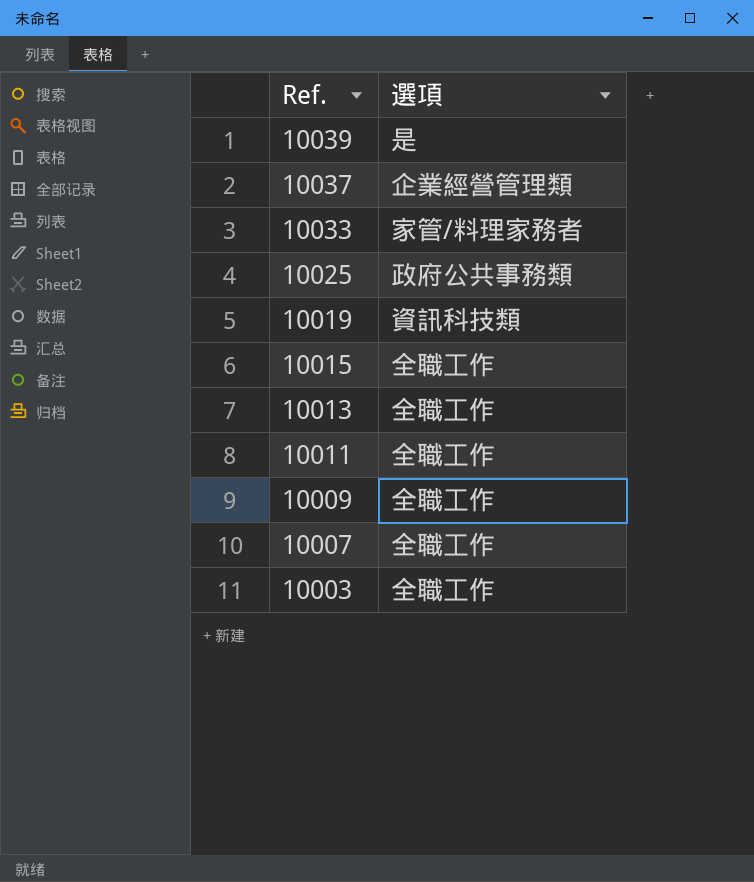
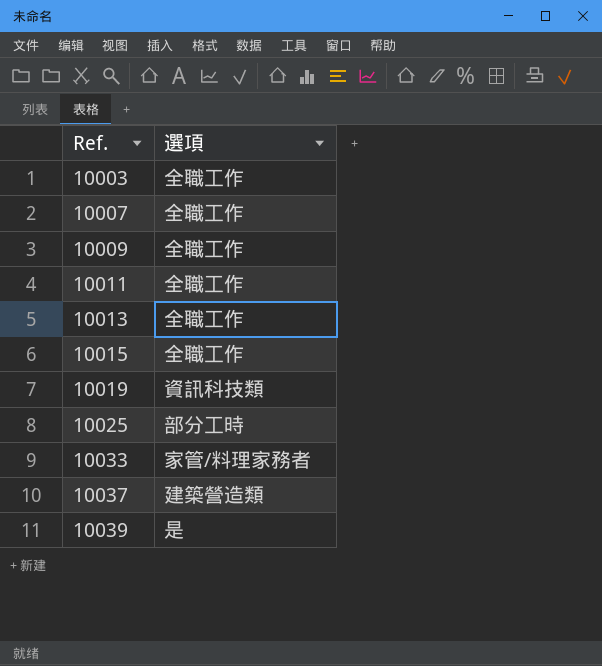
row order: Ref. descending -> Ref. ascending
10025 | 選項: 政府公共事務類 -> 部分工時
10037 | 選項: 企業經營管理類 -> 建築營造類

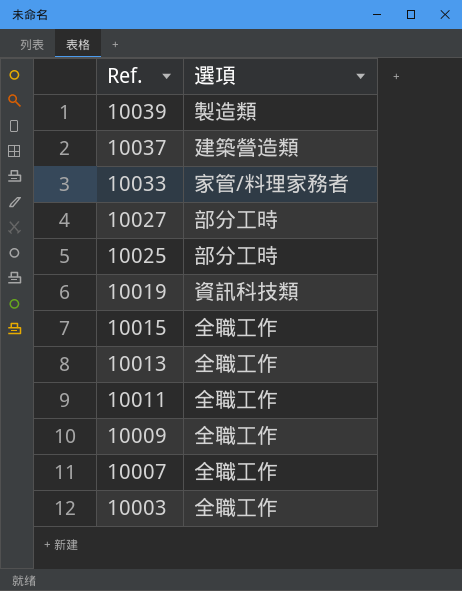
row order: Ref. ascending -> Ref. descending
10039 | 選項: 是 -> 製造類
row 10027: none -> 部分工時

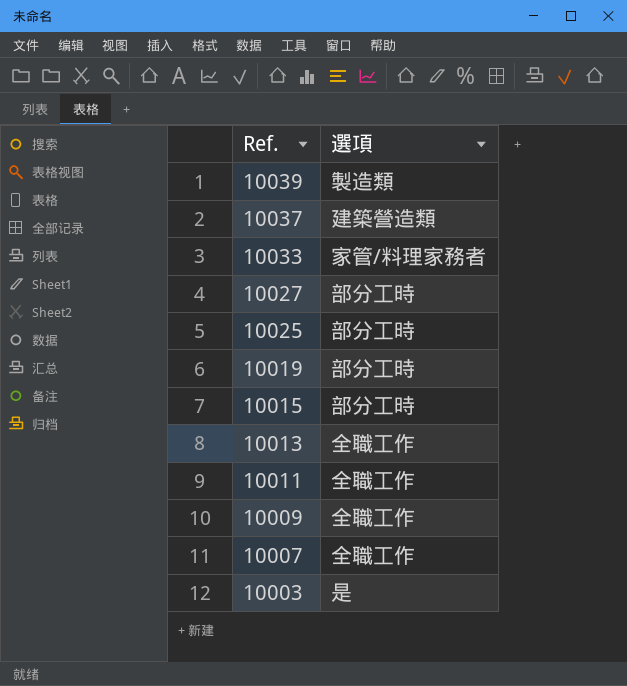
10019 | 選項: 資訊科技類 -> 部分工時
10015 | 選項: 全職工作 -> 部分工時
10003 | 選項: 全職工作 -> 是

